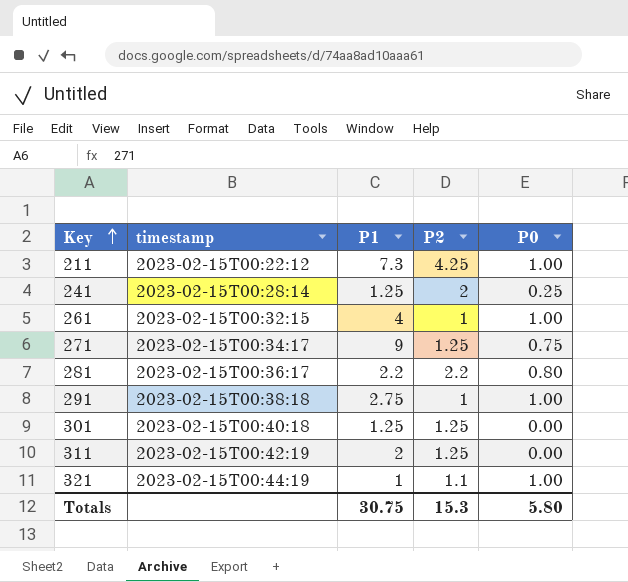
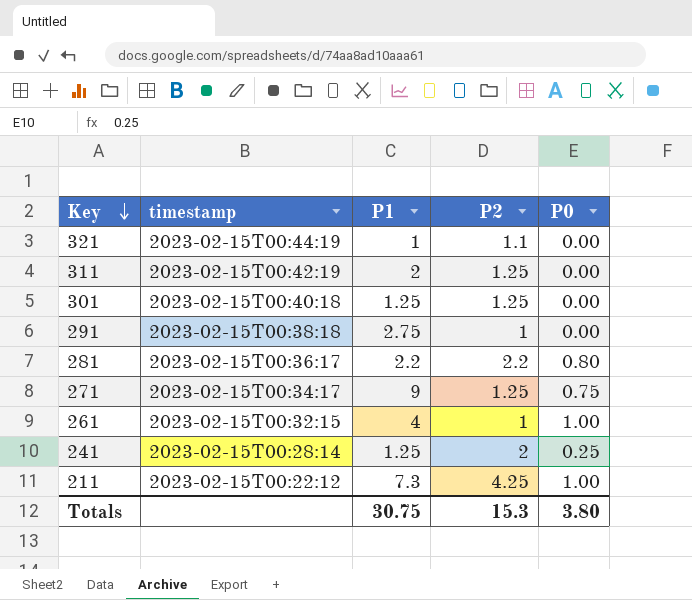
row order: Key ascending -> Key descending
321 | P0: 1.00 -> 0.00
291 | P0: 1.00 -> 0.00
Totals | P0: 5.80 -> 3.80

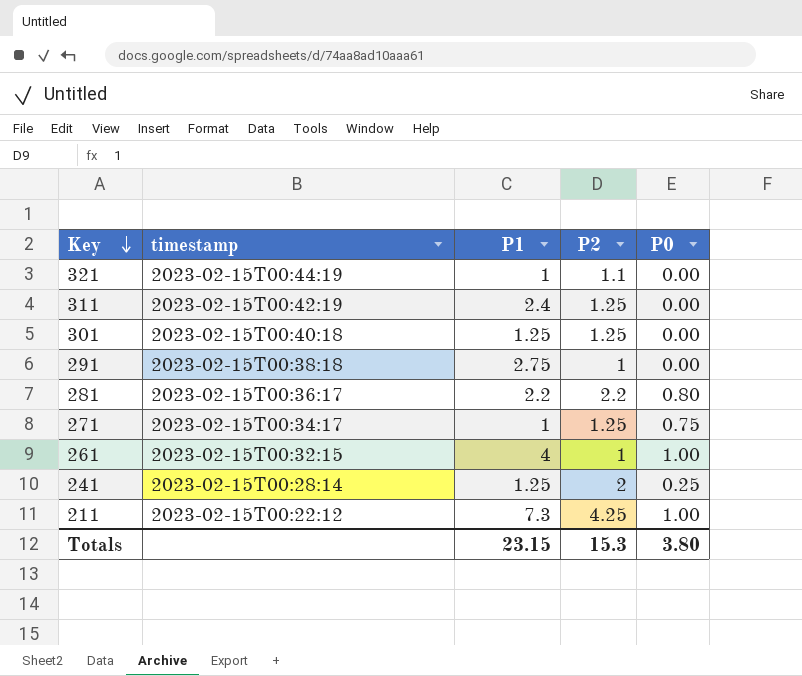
311 | P1: 2 -> 2.4
271 | P1: 9 -> 1
Totals | P1: 30.75 -> 23.15

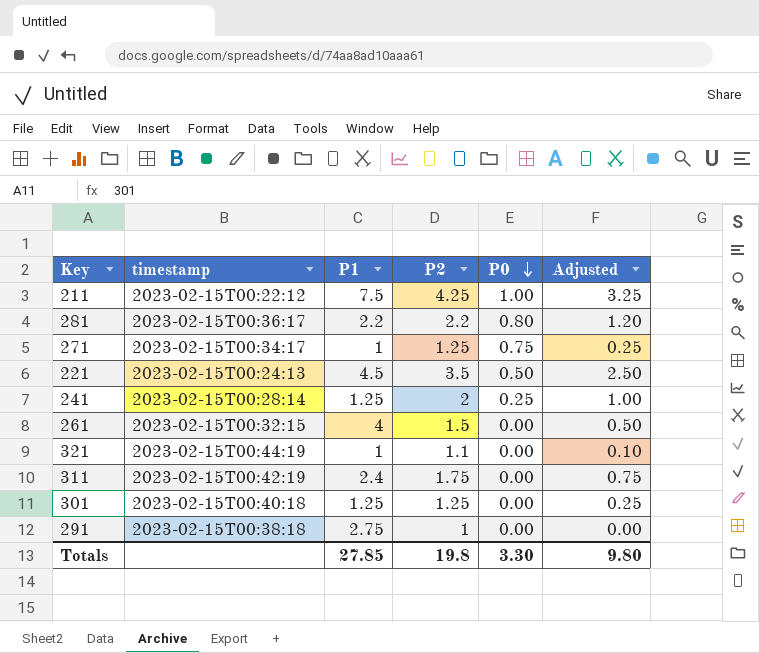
row order: Key descending -> P0 descending
column Adjusted | formula: none -> [P2] - 1
211 | P1: 7.3 -> 7.5
row 221: none -> 2023-02-15T00:24:13 | 4.5 | 3.5 | 0.50 | 2.50
261 | P2: 1 -> 1.5
261 | P0: 1.00 -> 0.00
311 | P2: 1.25 -> 1.75
Totals | P1: 23.15 -> 27.85
Totals | P2: 15.3 -> 19.8
Totals | P0: 3.80 -> 3.30

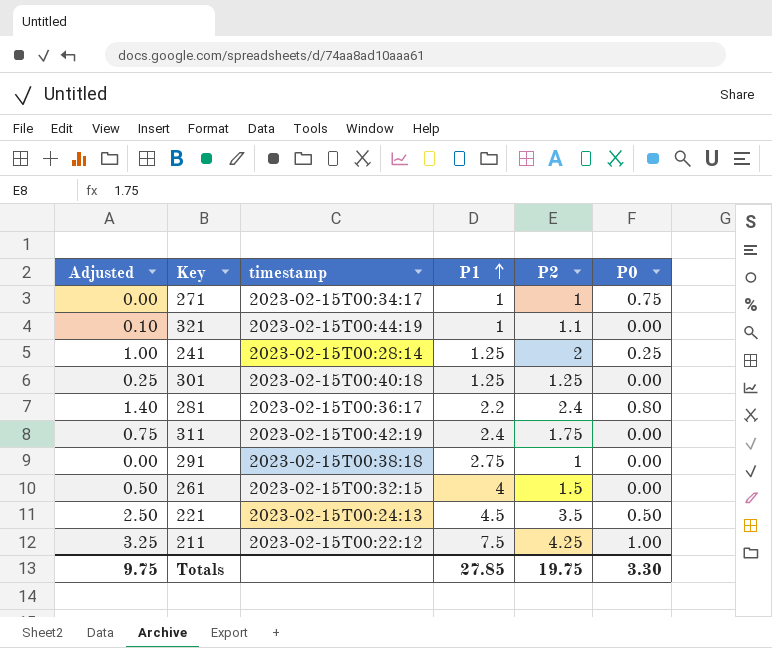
row order: P0 descending -> P1 ascending
column Adjusted | position: 6 -> 1
271 | Adjusted: 0.25 -> 0.00
271 | P2: 1.25 -> 1
281 | Adjusted: 1.20 -> 1.40
281 | P2: 2.2 -> 2.4
Totals | Adjusted: 9.80 -> 9.75
Totals | P2: 19.8 -> 19.75

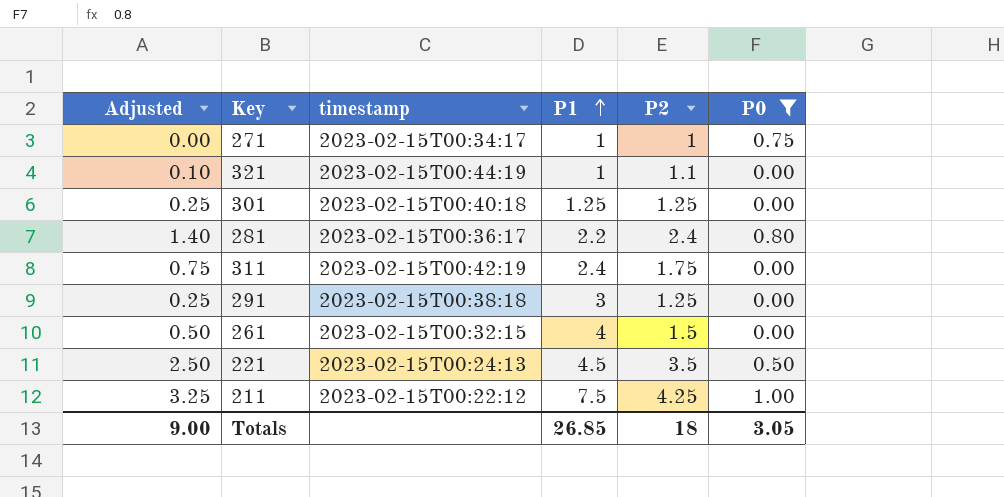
filter: none -> P0 != 0.25
291 | Adjusted: 0.00 -> 0.25
291 | P1: 2.75 -> 3
291 | P2: 1 -> 1.25
Totals | Adjusted: 9.75 -> 9.00
Totals | P1: 27.85 -> 26.85
Totals | P2: 19.75 -> 18
Totals | P0: 3.30 -> 3.05

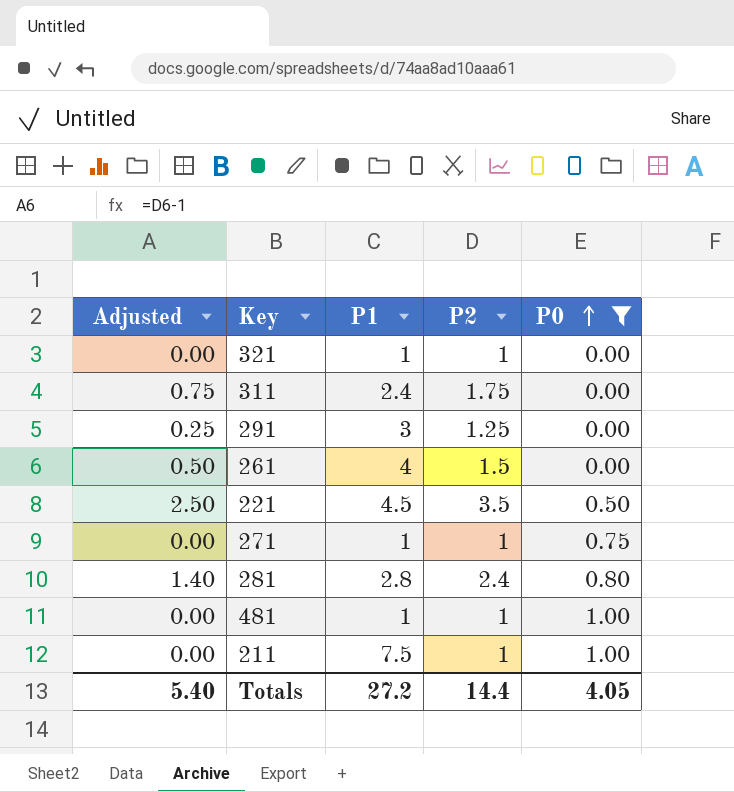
row order: P1 ascending -> P0 ascending
column timestamp | position: 3 -> none
row 301: 0.25 | 2023-02-15T00:40:18 | 1.25 | 1.25 | 0.00 -> none
321 | Adjusted: 0.10 -> 0.00
321 | P2: 1.1 -> 1
281 | P1: 2.2 -> 2.8
row 481: none -> 0.00 | 1 | 1 | 1.00
211 | Adjusted: 3.25 -> 0.00
211 | P2: 4.25 -> 1
Totals | Adjusted: 9.00 -> 5.40
Totals | P1: 26.85 -> 27.2
Totals | P2: 18 -> 14.4
Totals | P0: 3.05 -> 4.05

